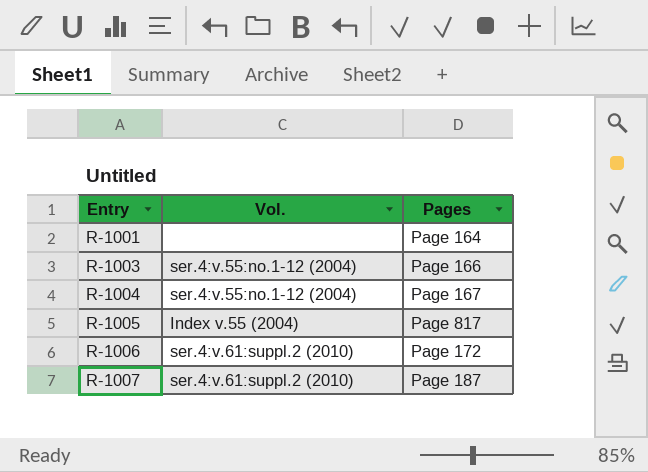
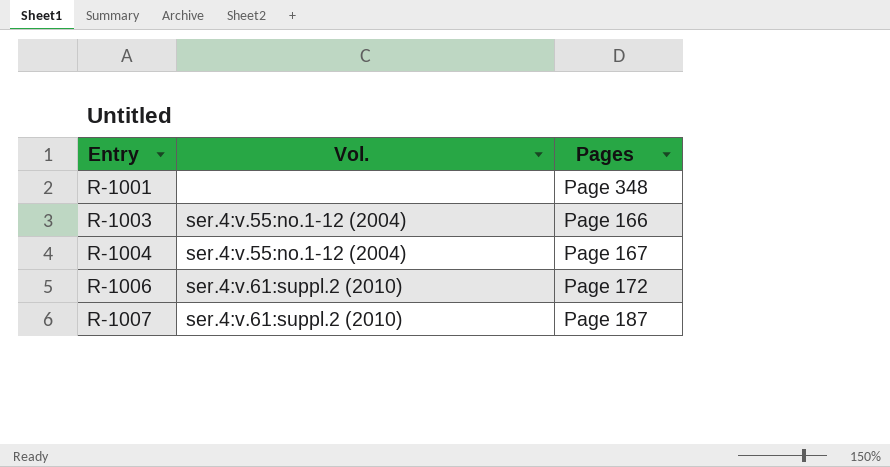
row R-1005: Index v.55 (2004) | Page 817 -> none
R-1001 | Pages: Page 164 -> Page 348

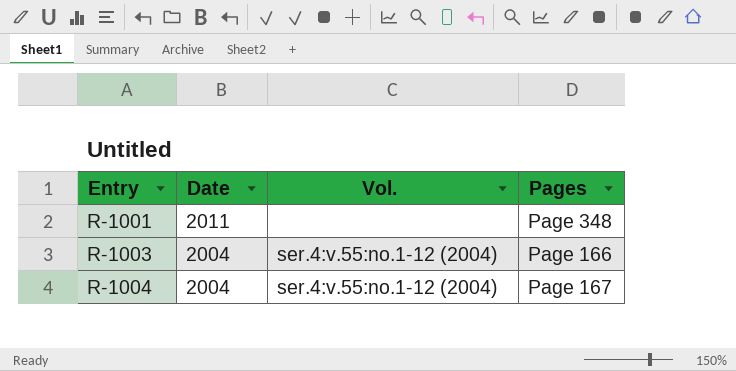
column Date | position: none -> 2
row R-1006: ser.4:v.61:suppl.2 (2010) | Page 172 -> none
row R-1007: ser.4:v.61:suppl.2 (2010) | Page 187 -> none

